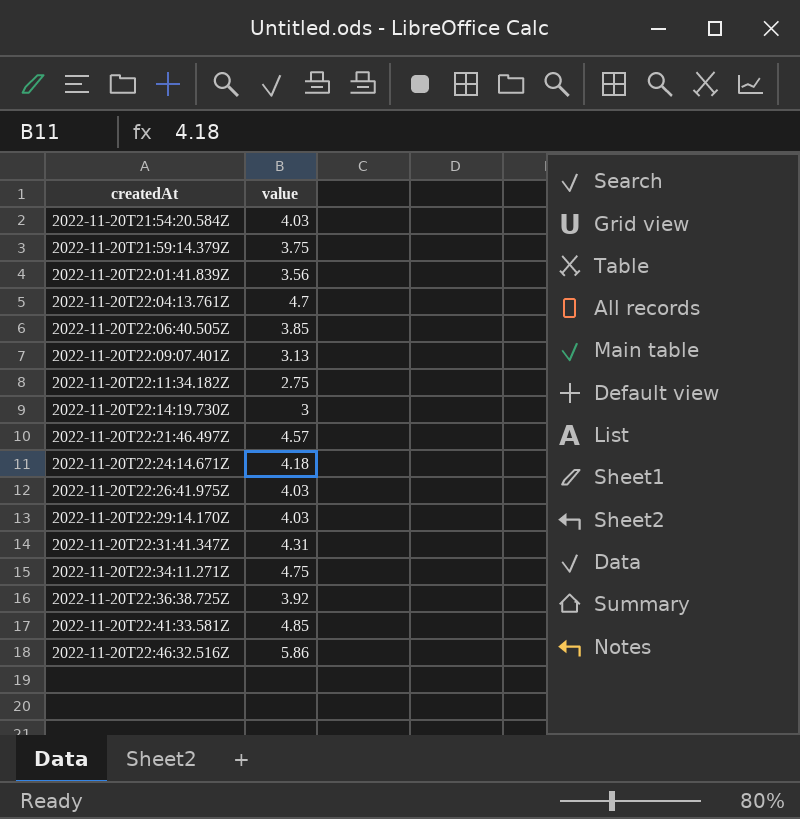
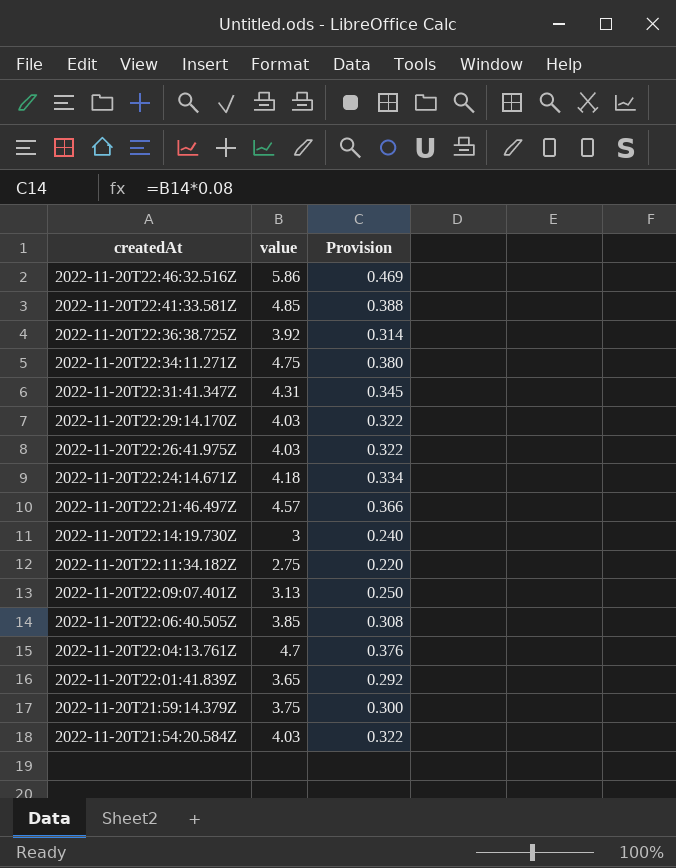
row order: createdAt ascending -> createdAt descending
column Provision | formula: none -> [value] * 0.08
2022-11-20T22:01:41.839Z | value: 3.56 -> 3.65

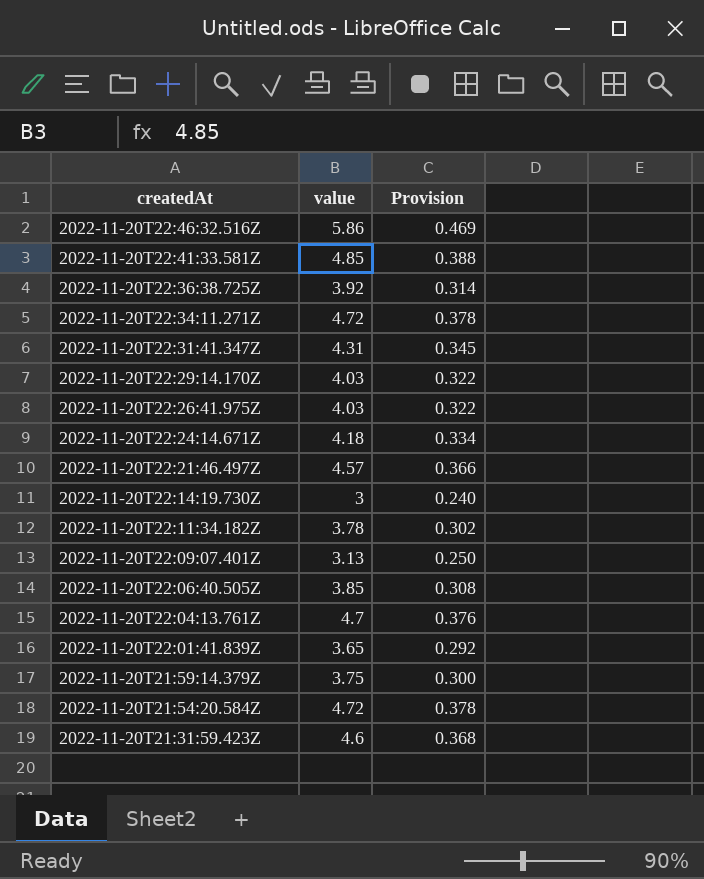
2022-11-20T22:34:11.271Z | value: 4.75 -> 4.72
2022-11-20T22:34:11.271Z | Provision: 0.380 -> 0.378
2022-11-20T22:11:34.182Z | value: 2.75 -> 3.78
2022-11-20T22:11:34.182Z | Provision: 0.220 -> 0.302
2022-11-20T21:54:20.584Z | value: 4.03 -> 4.72
2022-11-20T21:54:20.584Z | Provision: 0.322 -> 0.378
row 2022-11-20T21:31:59.423Z: none -> 4.6 | 0.368

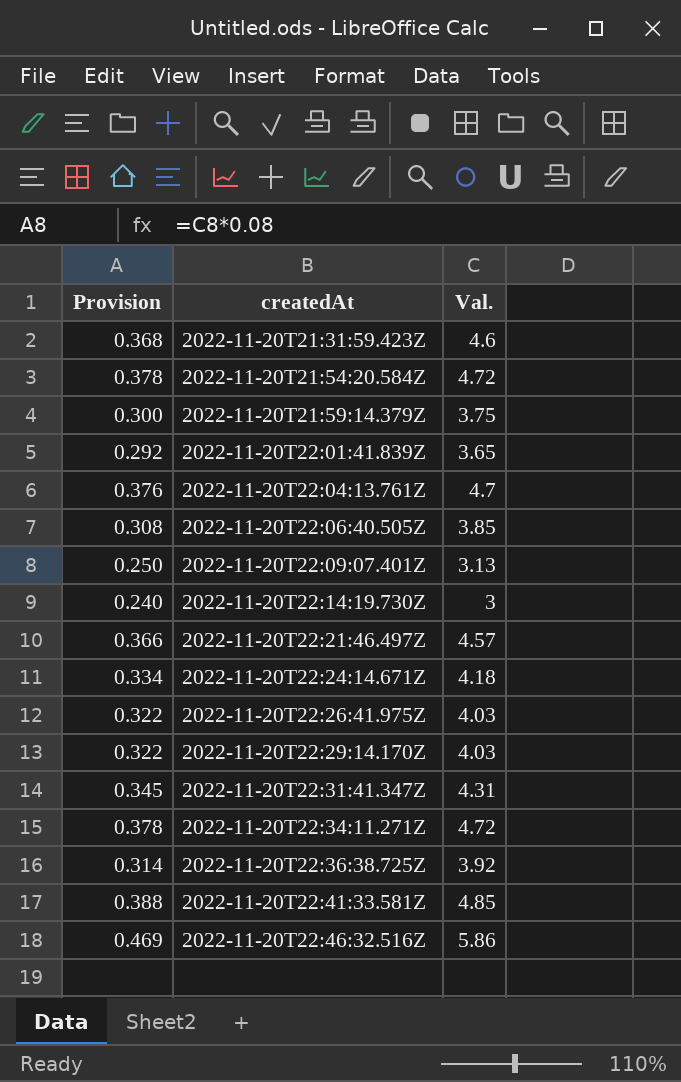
row order: createdAt descending -> createdAt ascending
column Provision | position: 3 -> 1
column name: value -> Val.
row 2022-11-20T22:11:34.182Z: 3.78 | 0.302 -> none

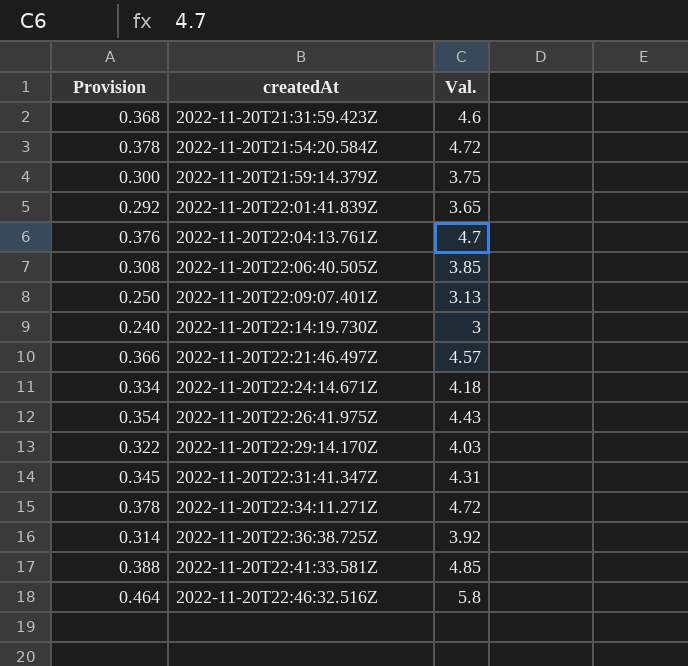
2022-11-20T22:26:41.975Z | Provision: 0.322 -> 0.354
2022-11-20T22:26:41.975Z | Val.: 4.03 -> 4.43
2022-11-20T22:46:32.516Z | Provision: 0.469 -> 0.464
2022-11-20T22:46:32.516Z | Val.: 5.86 -> 5.8

